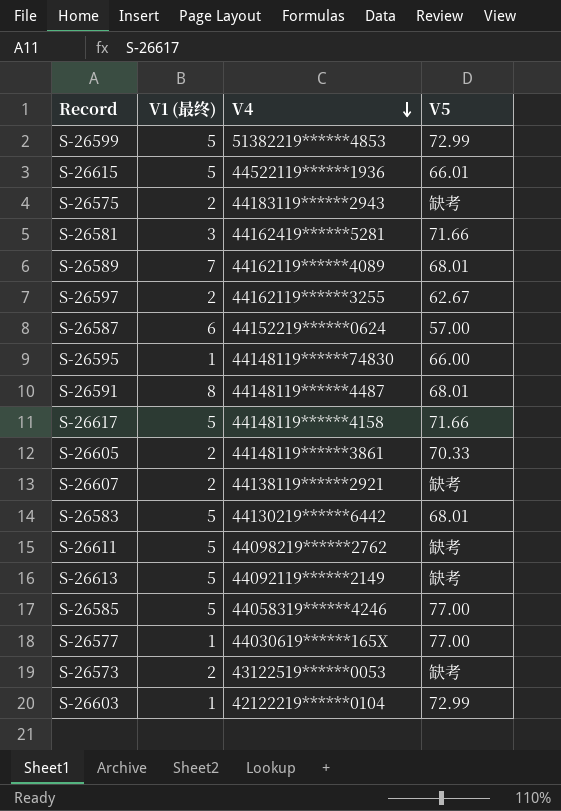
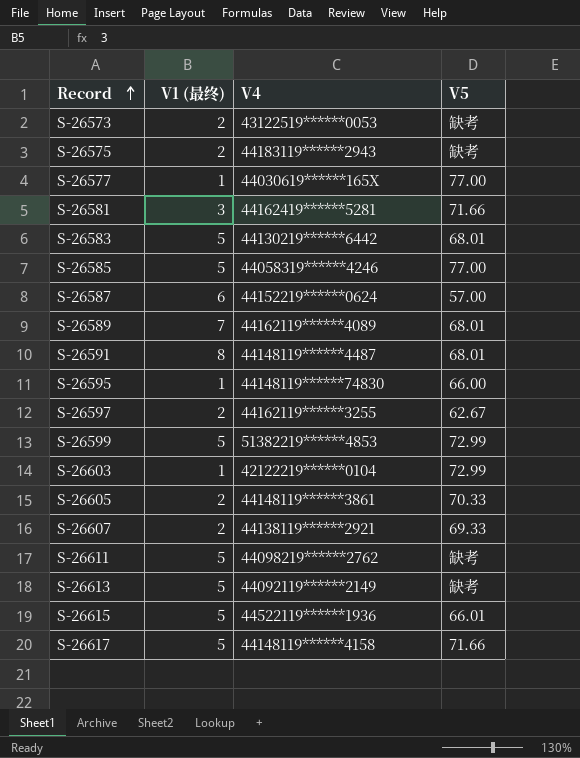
row order: V4 descending -> Record ascending
S-26607 | V5: 缺考 -> 69.33

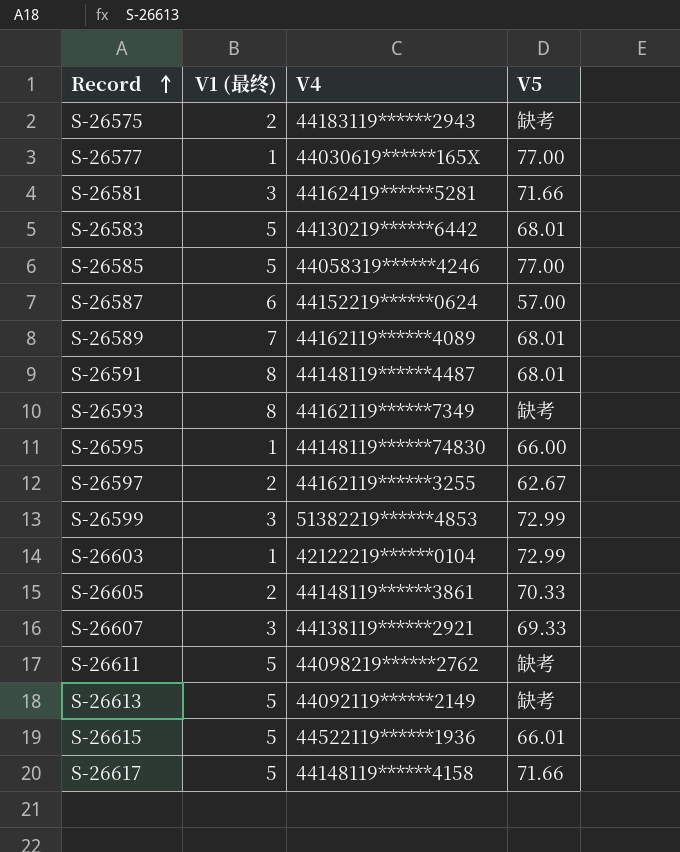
row S-26573: 2 | 43122519******0053 | 缺考 -> none
row S-26593: none -> 8 | 44162119******7349 | 缺考
S-26599 | V1 (最终): 5 -> 3
S-26607 | V1 (最终): 2 -> 3

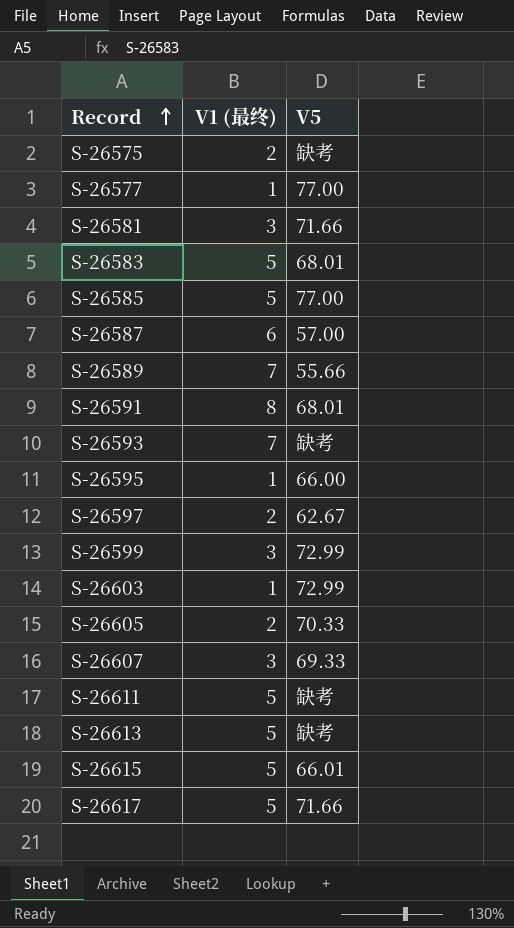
column V4 | position: 3 -> none
S-26589 | V5: 68.01 -> 55.66
S-26593 | V1 (最终): 8 -> 7

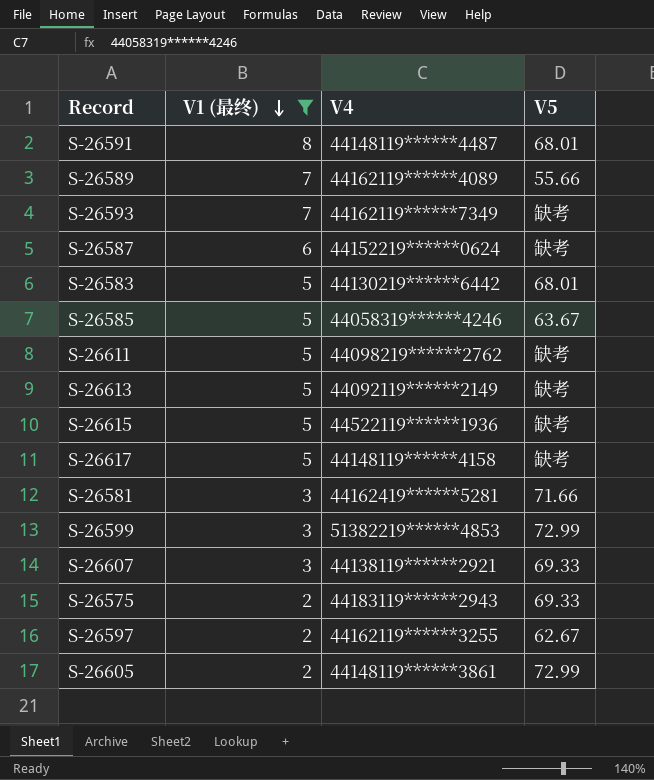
filter: none -> V1 (最终) != 1
row order: Record ascending -> V1 (最终) descending
column V4 | position: none -> 3
S-26587 | V5: 57.00 -> 缺考
S-26585 | V5: 77.00 -> 63.67
S-26615 | V5: 66.01 -> 缺考
S-26617 | V5: 71.66 -> 缺考
S-26575 | V5: 缺考 -> 69.33
S-26605 | V5: 70.33 -> 72.99

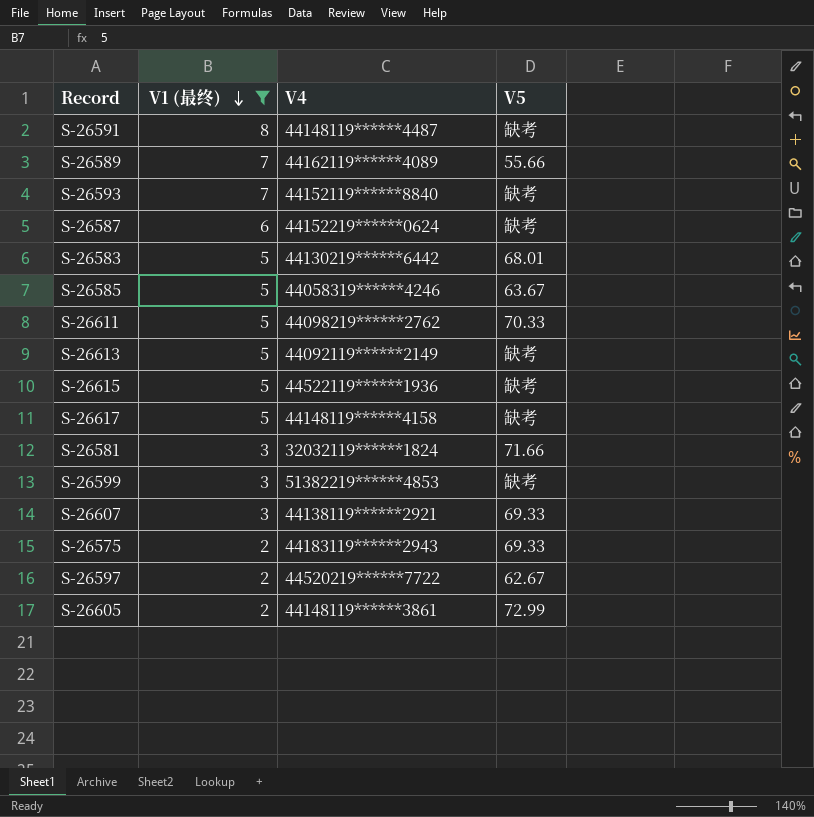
S-26591 | V5: 68.01 -> 缺考
S-26593 | V4: 44162119******7349 -> 44152119******8840
S-26611 | V5: 缺考 -> 70.33
S-26581 | V4: 44162419******5281 -> 32032119******1824
S-26599 | V5: 72.99 -> 缺考
S-26597 | V4: 44162119******3255 -> 44520219******7722

